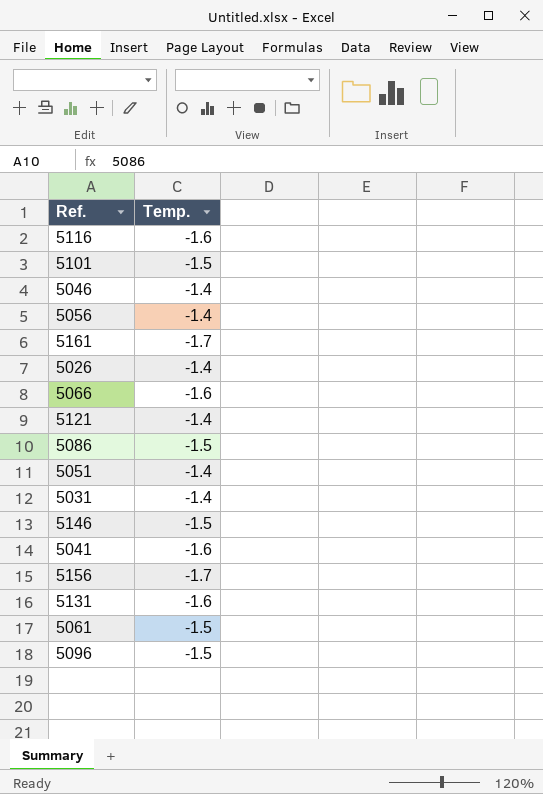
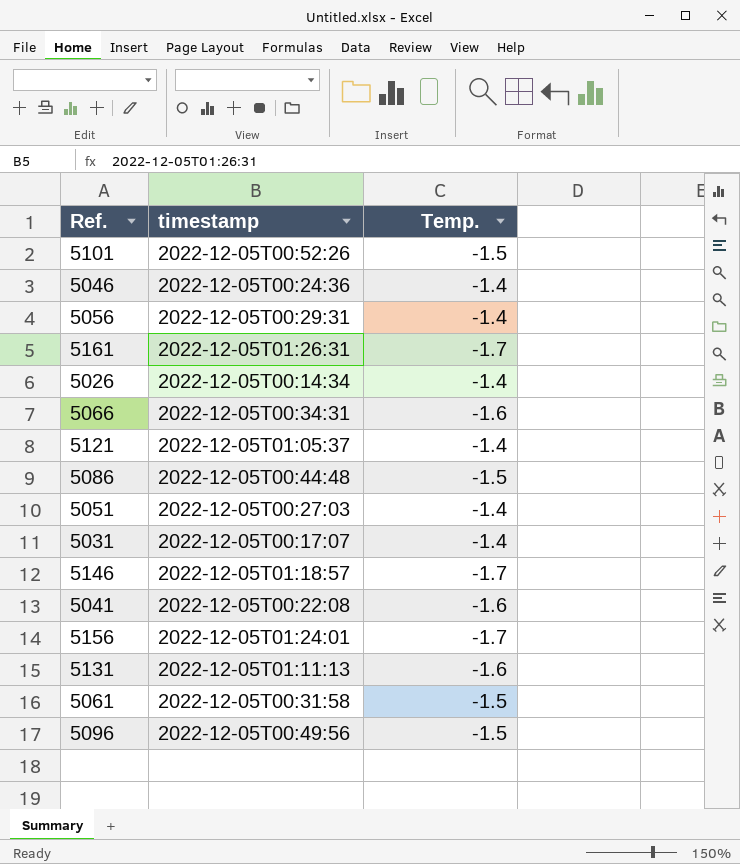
column timestamp | position: none -> 2
row 5116: -1.6 -> none
5146 | Temp.: -1.5 -> -1.7

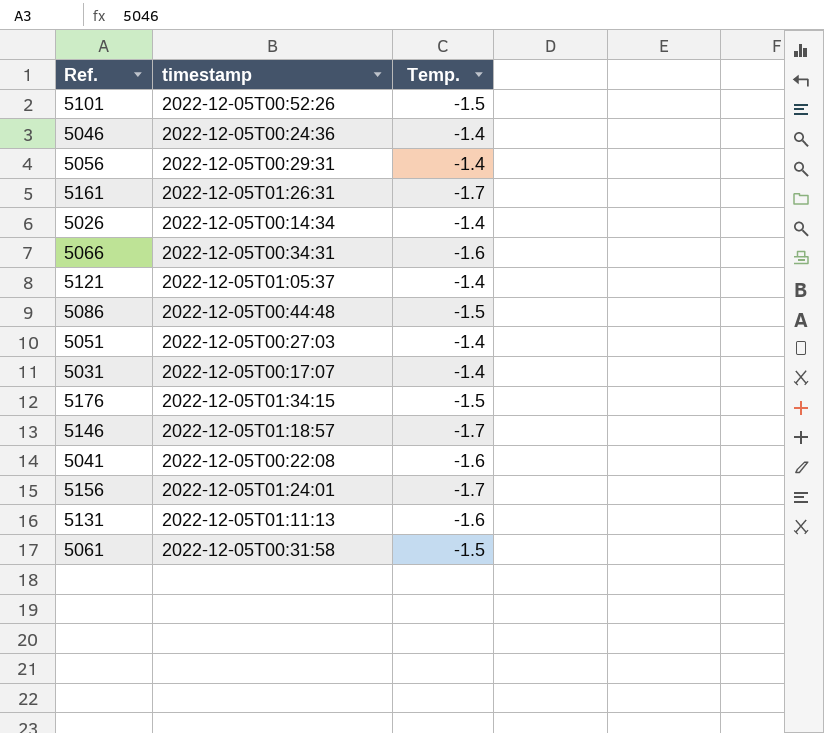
row 5096: 2022-12-05T00:49:56 | -1.5 -> none
row 5176: none -> 2022-12-05T01:34:15 | -1.5

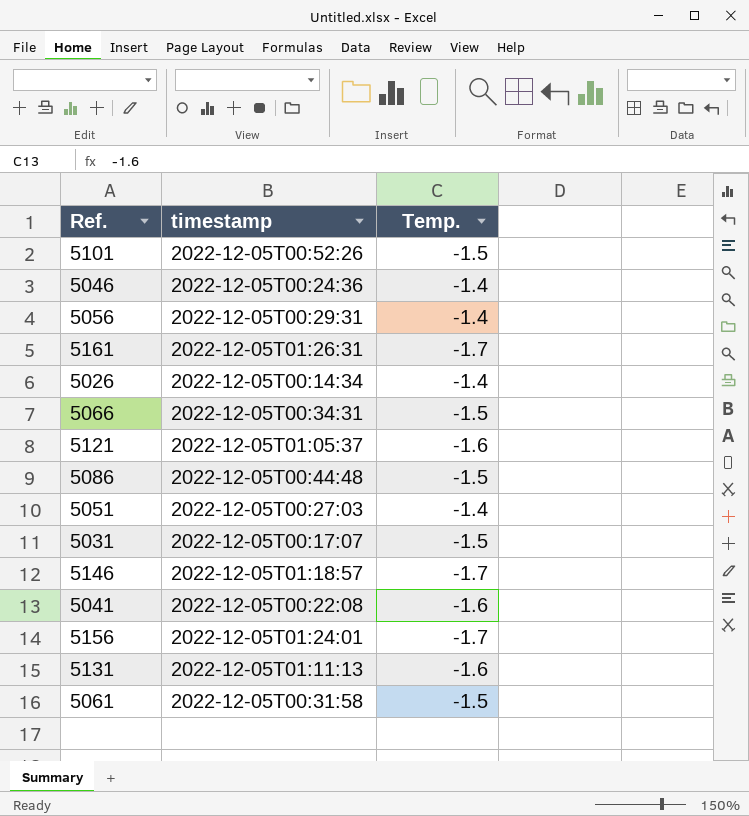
row 5176: 2022-12-05T01:34:15 | -1.5 -> none
5066 | Temp.: -1.6 -> -1.5
5121 | Temp.: -1.4 -> -1.6
5031 | Temp.: -1.4 -> -1.5

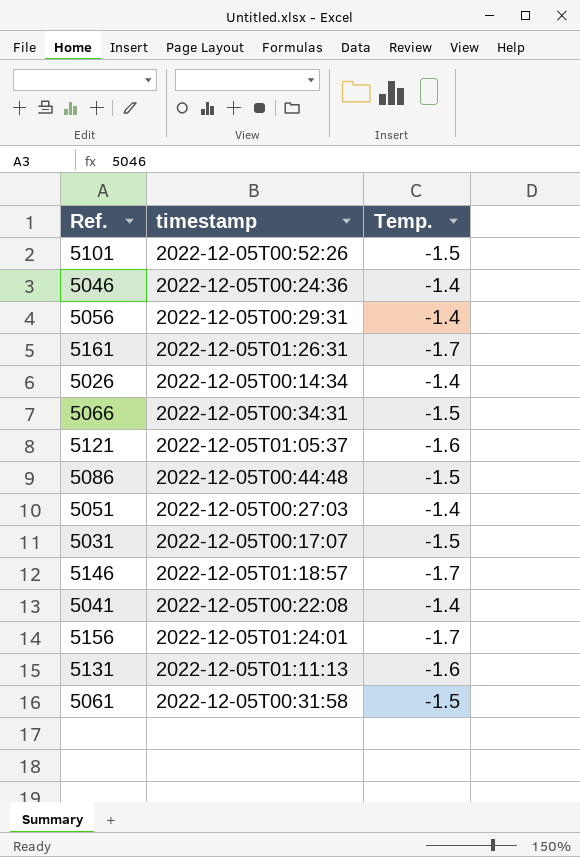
5041 | Temp.: -1.6 -> -1.4

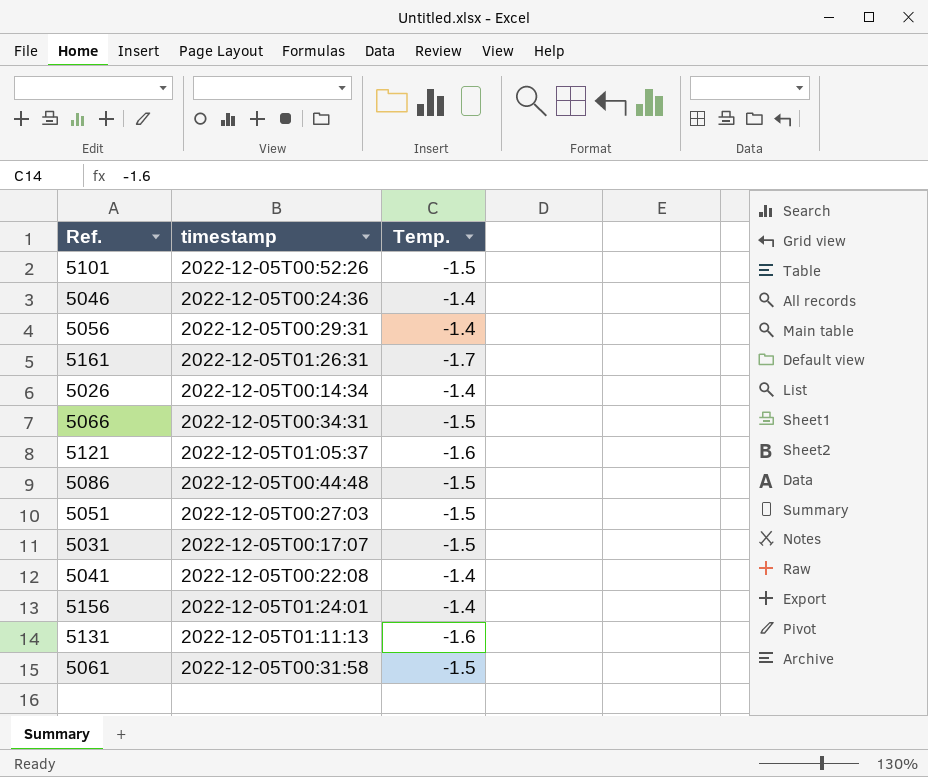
row 5146: 2022-12-05T01:18:57 | -1.7 -> none
5051 | Temp.: -1.4 -> -1.5
5156 | Temp.: -1.7 -> -1.4

